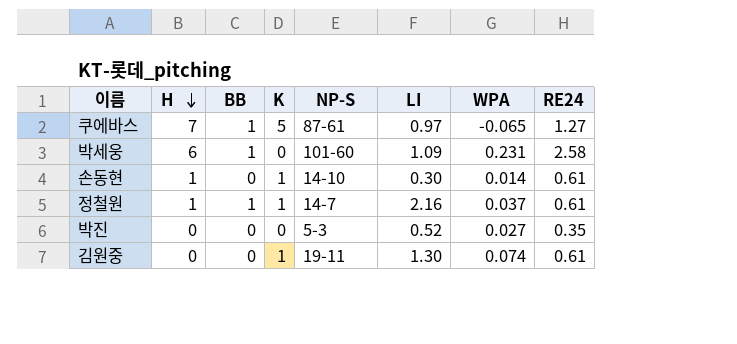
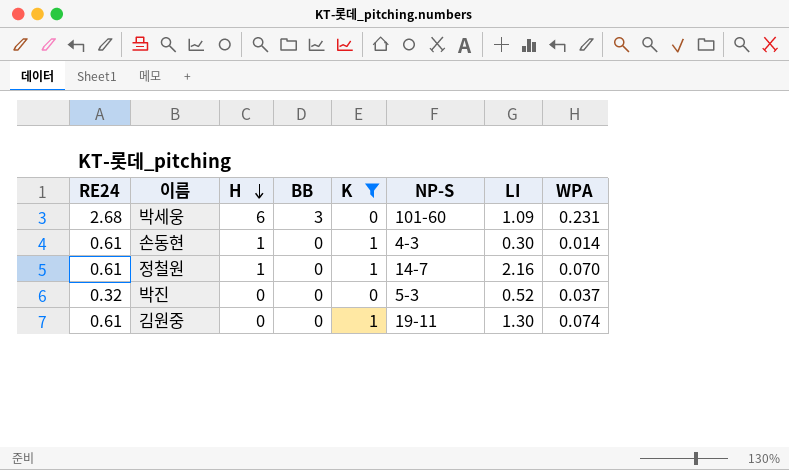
filter: none -> K != 5
column RE24 | position: 8 -> 1
박세웅 | RE24: 2.58 -> 2.68
박세웅 | BB: 1 -> 3
손동현 | NP-S: 14-10 -> 4-3
정철원 | BB: 1 -> 0
정철원 | WPA: 0.037 -> 0.070
박진 | RE24: 0.35 -> 0.32
박진 | WPA: 0.027 -> 0.037

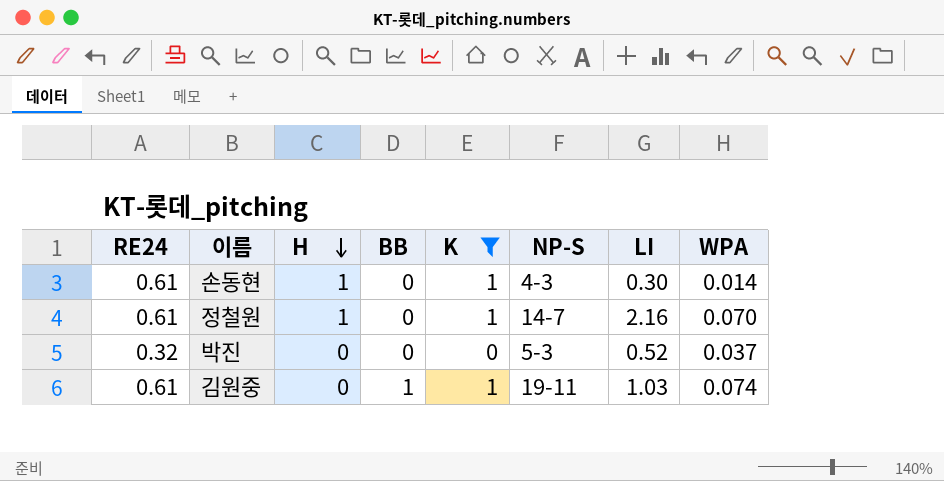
row 박세웅: 2.68 | 6 | 3 | 0 | 101-60 | 1.09 | 0.231 -> none
김원중 | BB: 0 -> 1
김원중 | LI: 1.30 -> 1.03

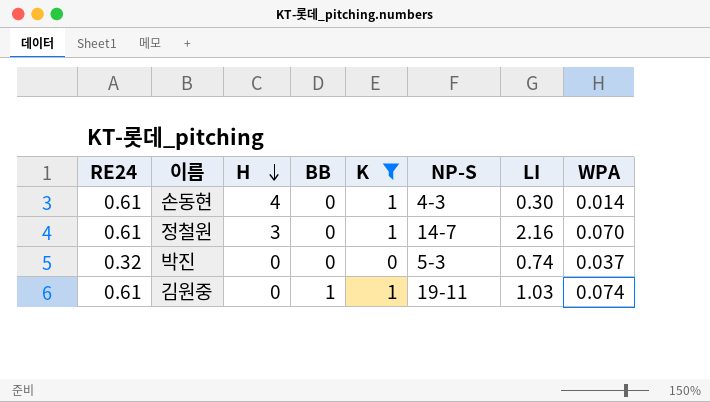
손동현 | H: 1 -> 4
정철원 | H: 1 -> 3
박진 | LI: 0.52 -> 0.74

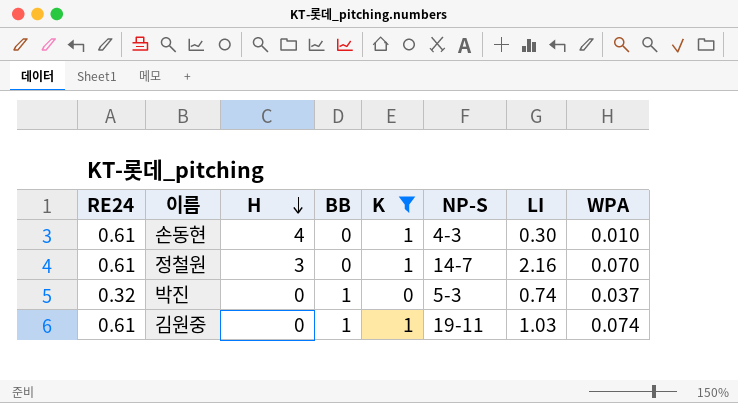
손동현 | WPA: 0.014 -> 0.010
박진 | BB: 0 -> 1

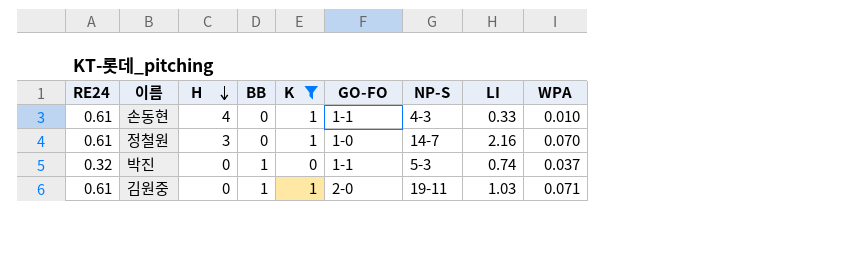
column GO-FO | position: none -> 6
손동현 | LI: 0.30 -> 0.33
김원중 | WPA: 0.074 -> 0.071

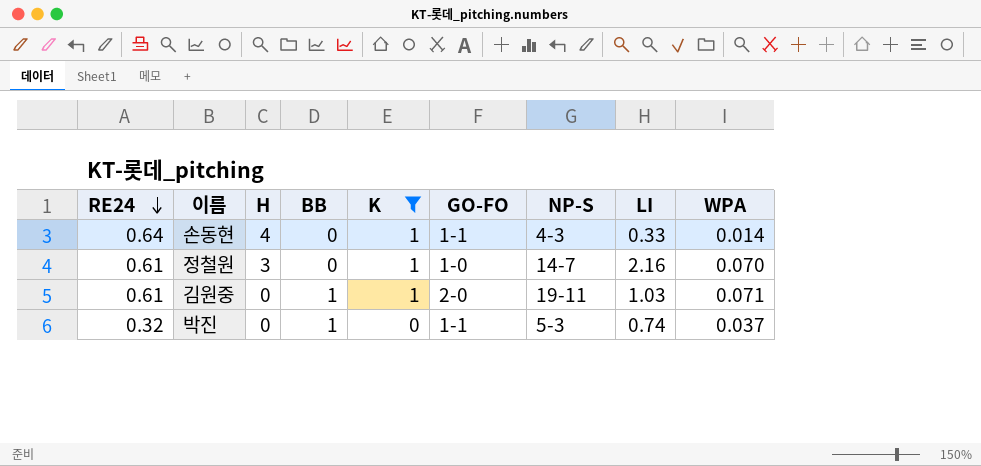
row order: H descending -> RE24 descending
손동현 | RE24: 0.61 -> 0.64
손동현 | WPA: 0.010 -> 0.014

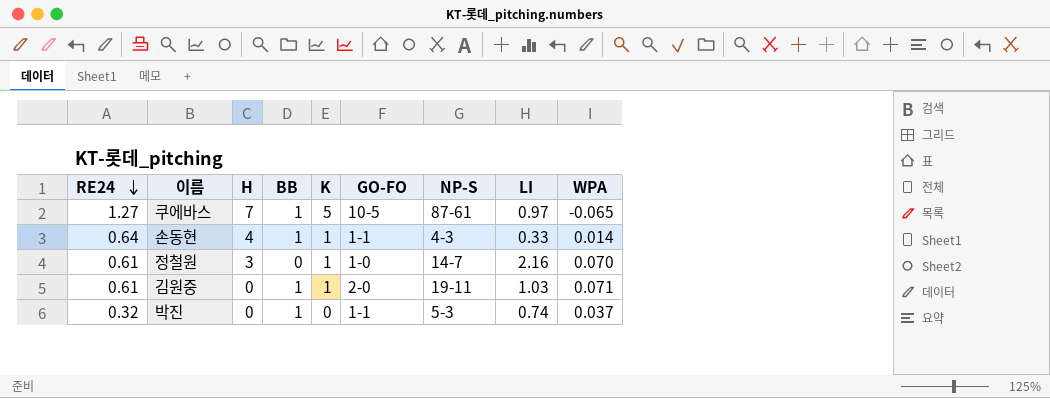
filter: K != 5 -> none
손동현 | BB: 0 -> 1

